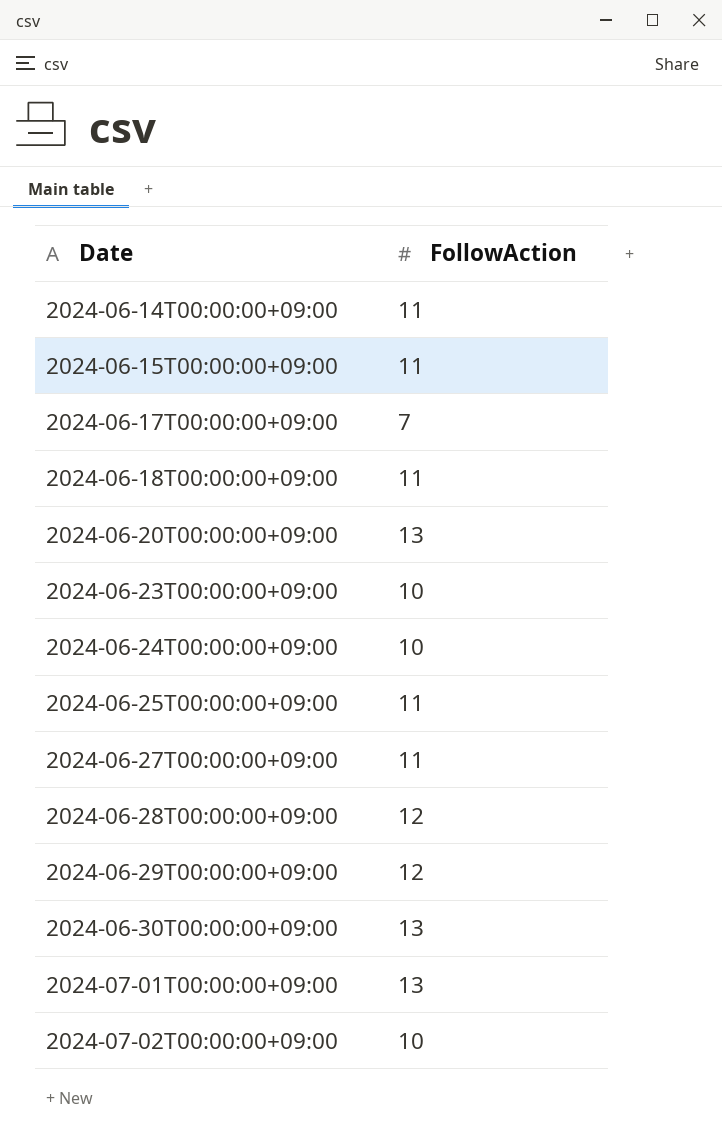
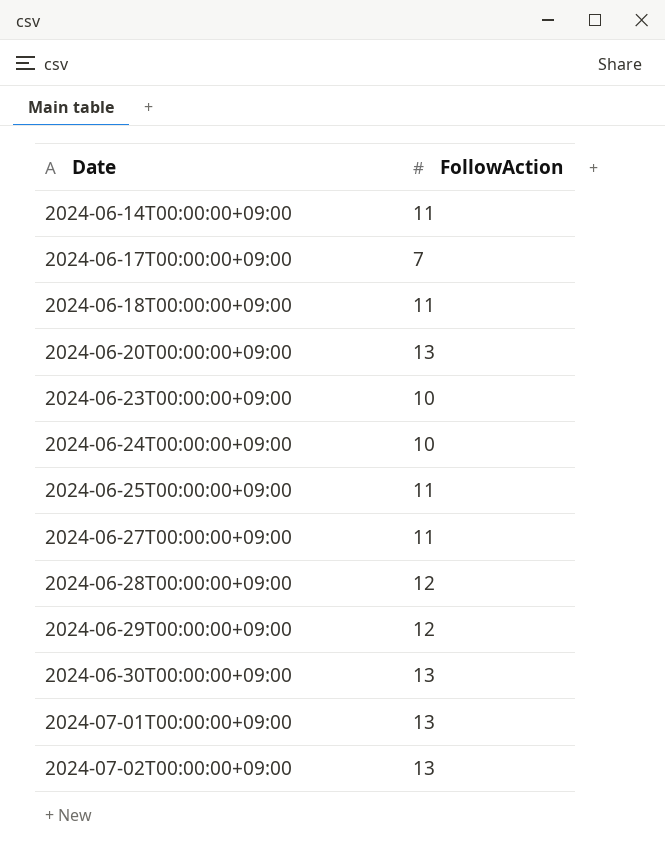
row 2024-06-15T00:00:00+09:00: 11 -> none
2024-07-02T00:00:00+09:00 | FollowAction: 10 -> 13

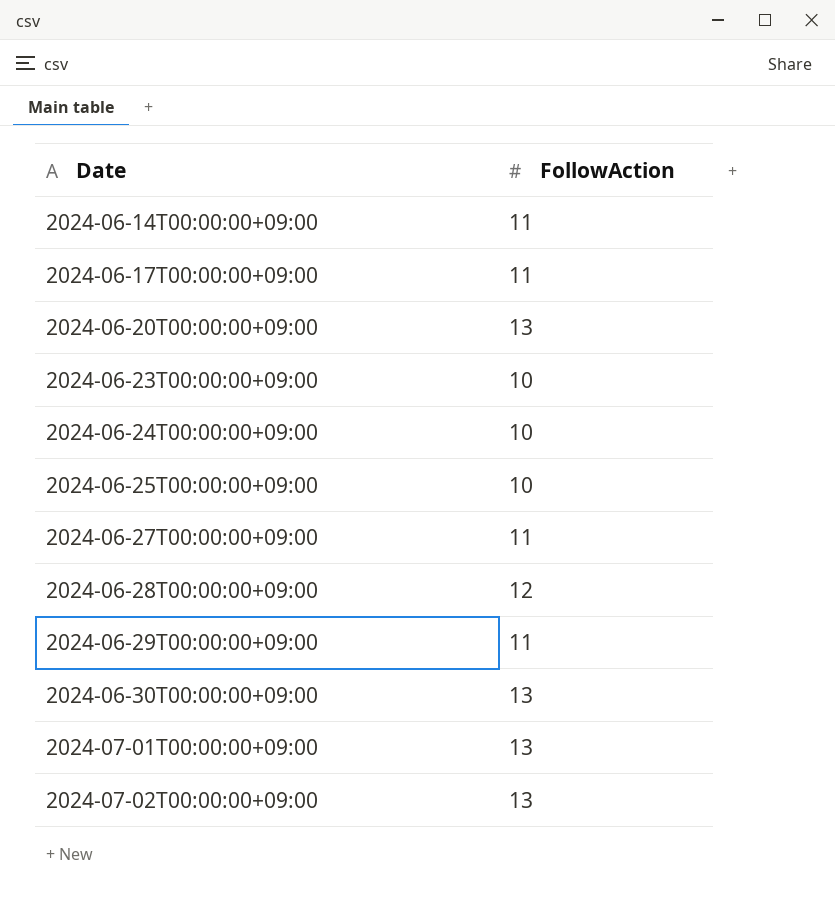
row 2024-06-18T00:00:00+09:00: 11 -> none
2024-06-17T00:00:00+09:00 | FollowAction: 7 -> 11
2024-06-25T00:00:00+09:00 | FollowAction: 11 -> 10
2024-06-29T00:00:00+09:00 | FollowAction: 12 -> 11

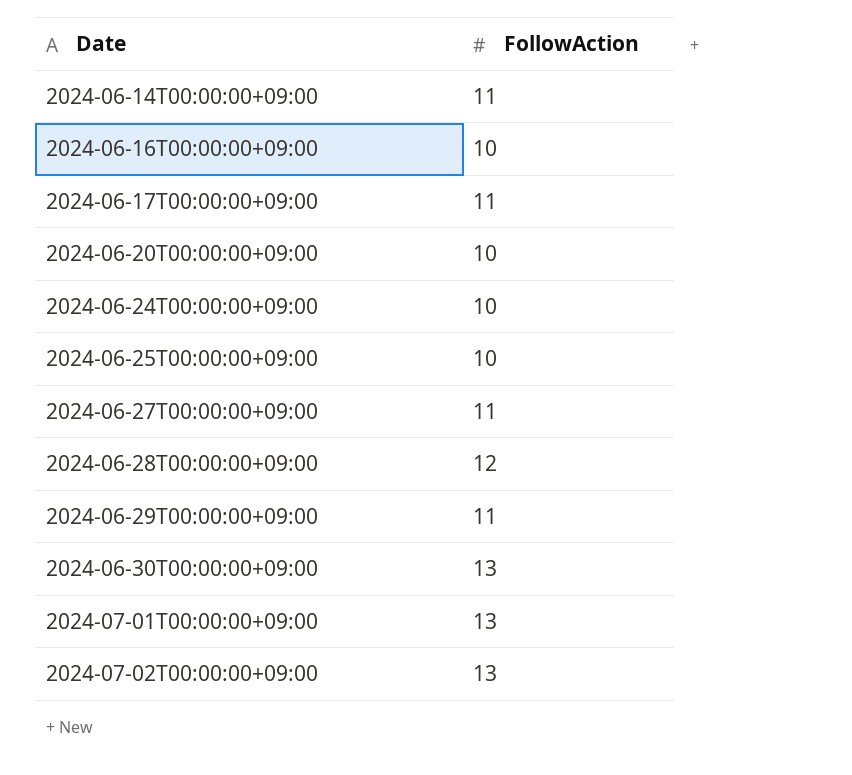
row 2024-06-23T00:00:00+09:00: 10 -> none
row 2024-06-16T00:00:00+09:00: none -> 10
2024-06-20T00:00:00+09:00 | FollowAction: 13 -> 10

